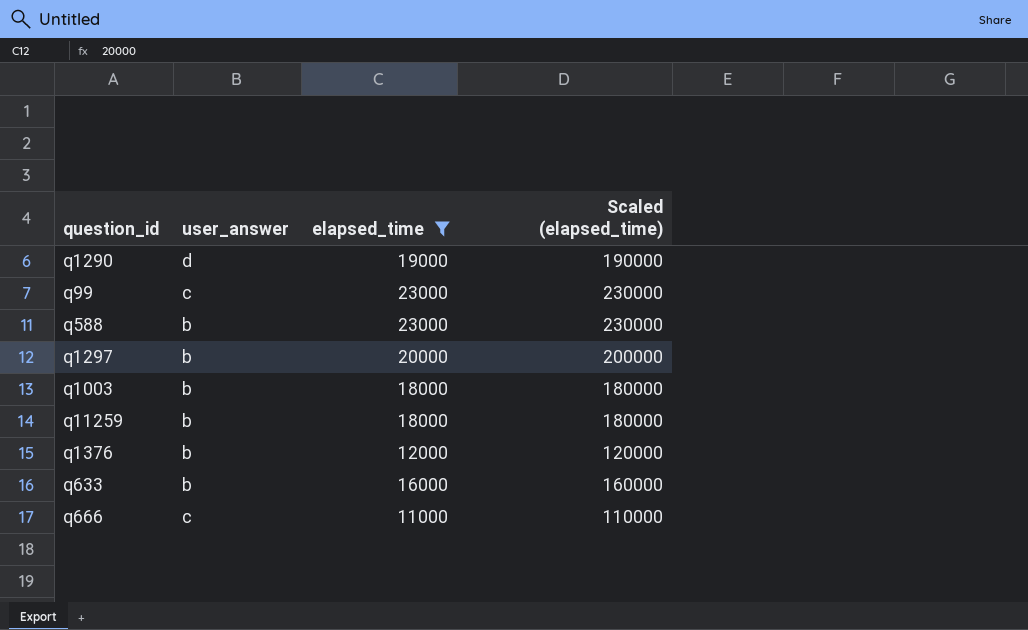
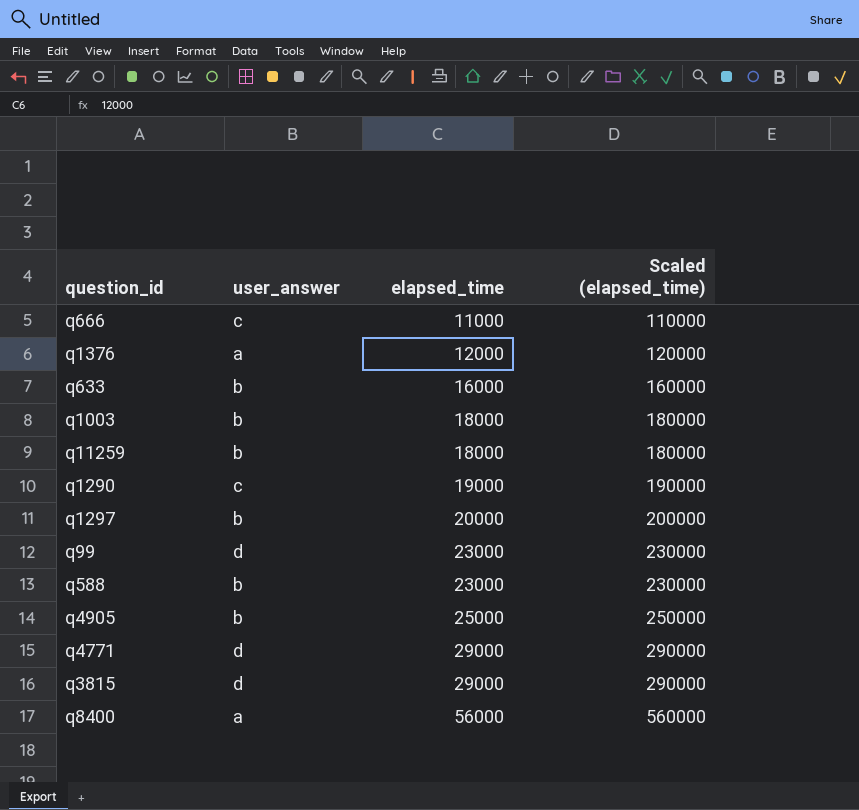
filter: elapsed_time <= 23000 -> none
row order: none -> elapsed_time ascending
q1376 | user_answer: b -> a
q1290 | user_answer: d -> c
q99 | user_answer: c -> d

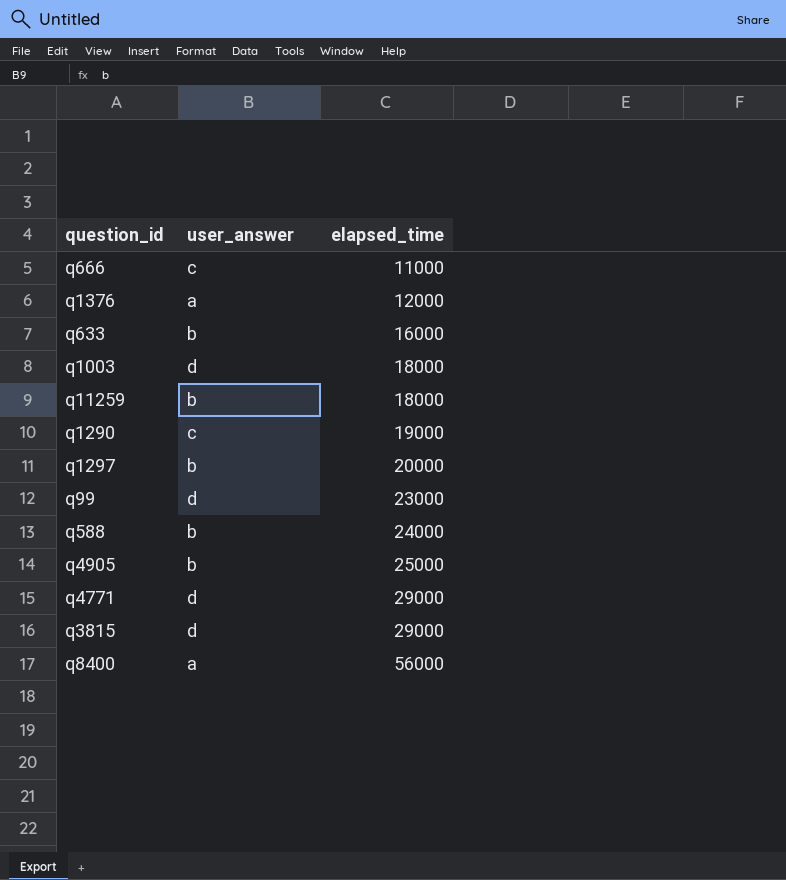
column Scaled (elapsed_time) | formula: [elapsed_time] * 10 -> none
q1003 | user_answer: b -> d
q588 | elapsed_time: 23000 -> 24000

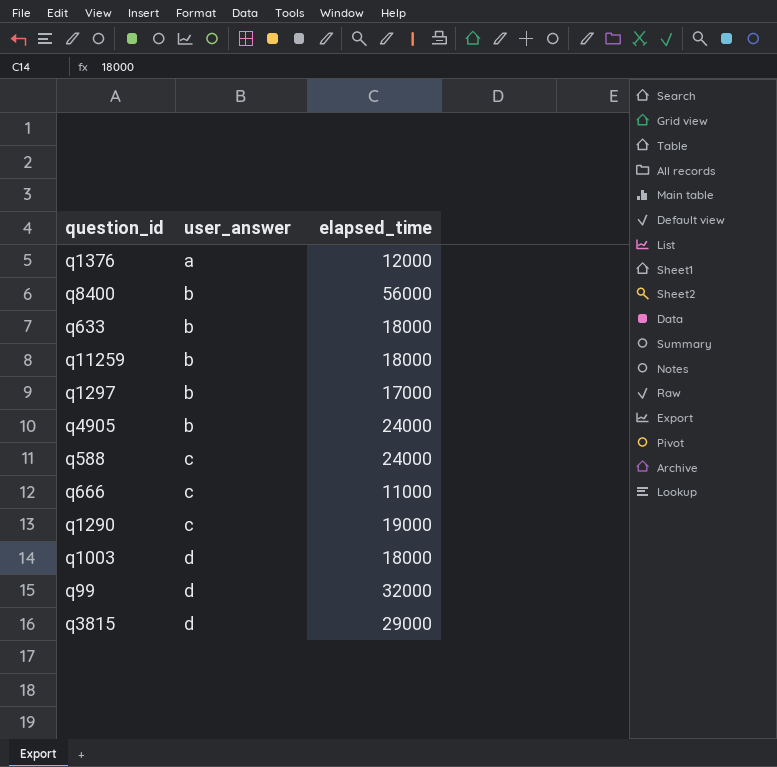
row order: elapsed_time ascending -> user_answer ascending
row q4771: d | 29000 -> none
q8400 | user_answer: a -> b
q633 | elapsed_time: 16000 -> 18000
q1297 | elapsed_time: 20000 -> 17000
q4905 | elapsed_time: 25000 -> 24000
q588 | user_answer: b -> c
q99 | elapsed_time: 23000 -> 32000

